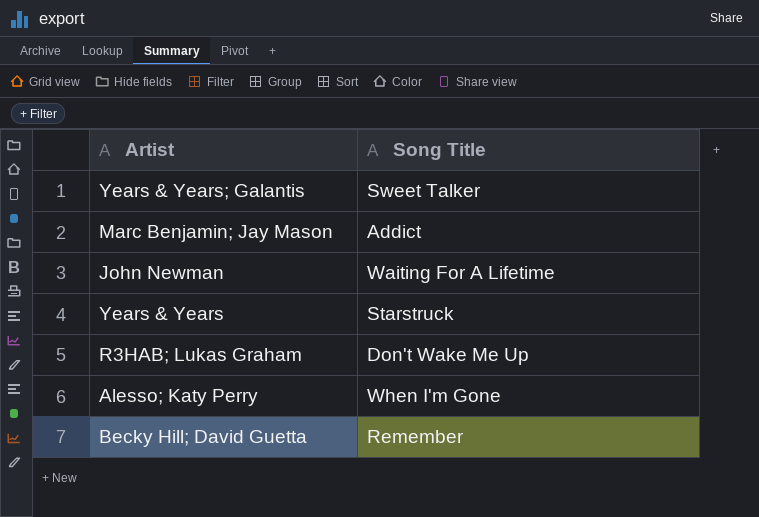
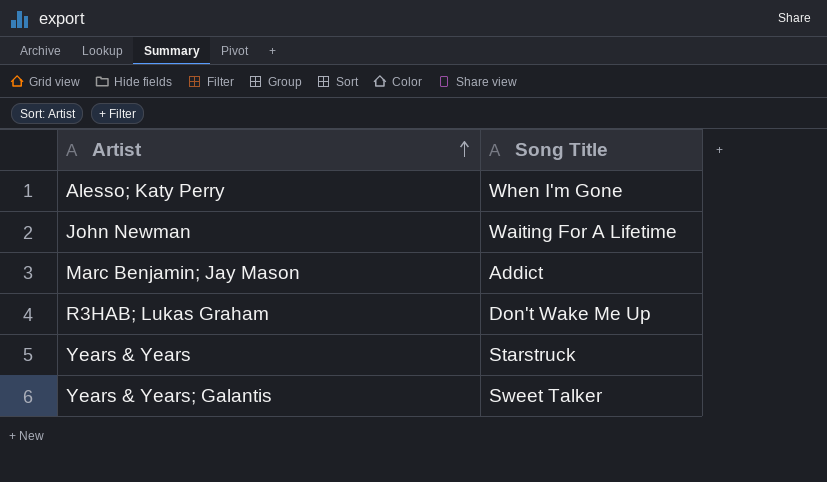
row order: none -> Artist ascending
row Becky Hill; David Guetta: Remember -> none

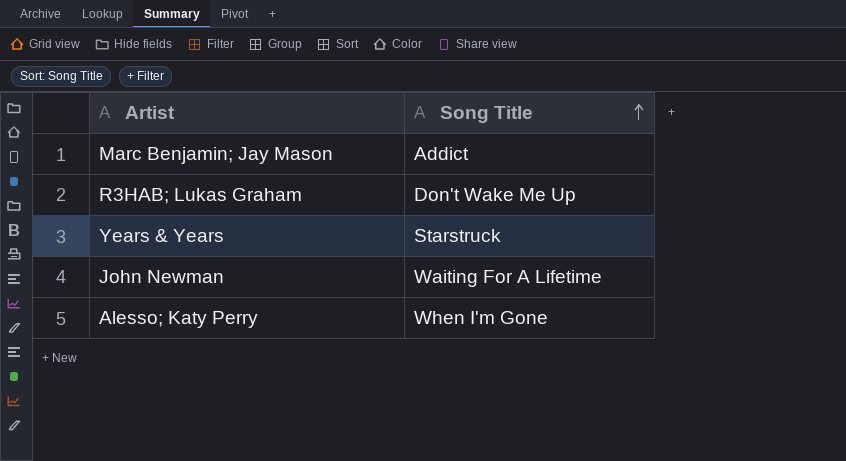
row order: Artist ascending -> Song Title ascending
row Years & Years; Galantis: Sweet Talker -> none

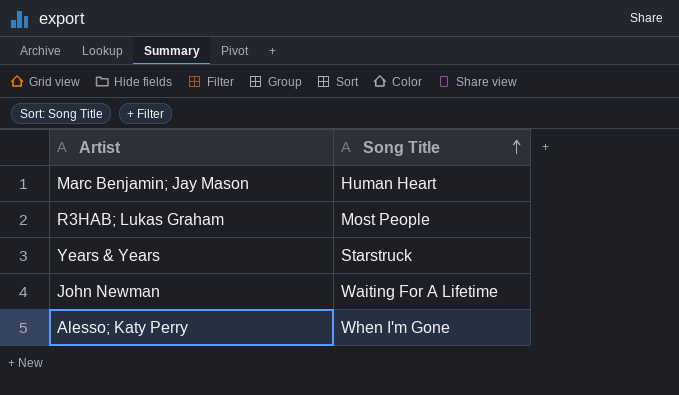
Marc Benjamin; Jay Mason | Song Title: Addict -> Human Heart
R3HAB; Lukas Graham | Song Title: Don't Wake Me Up -> Most People

